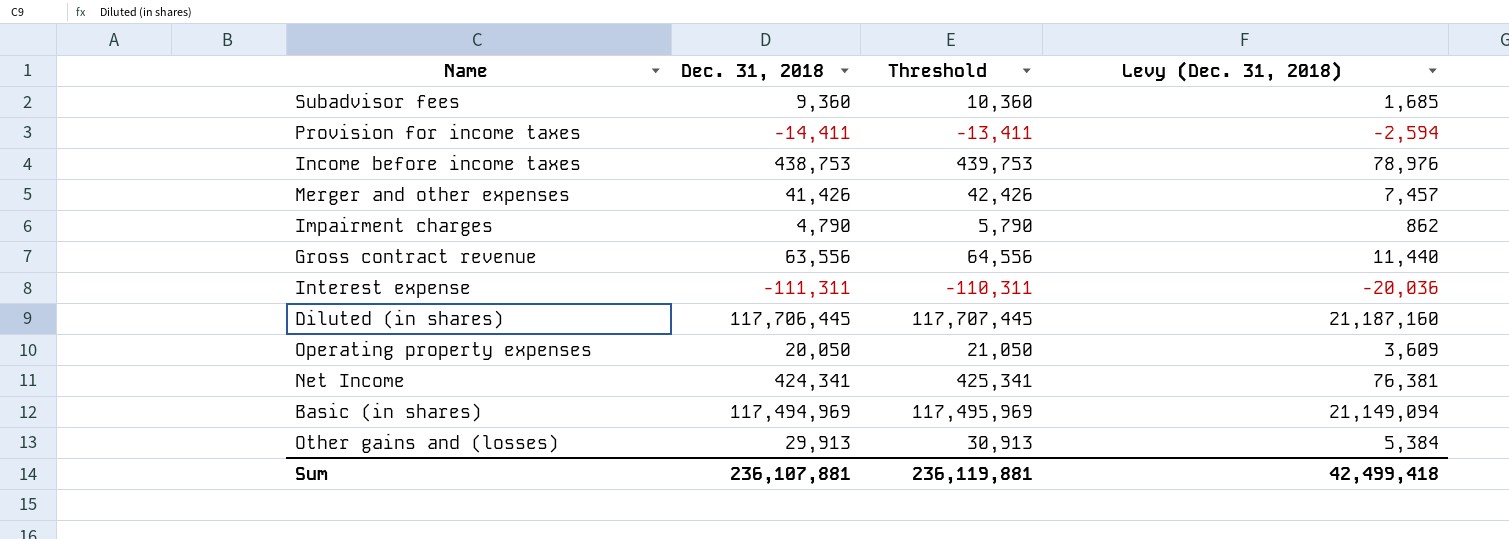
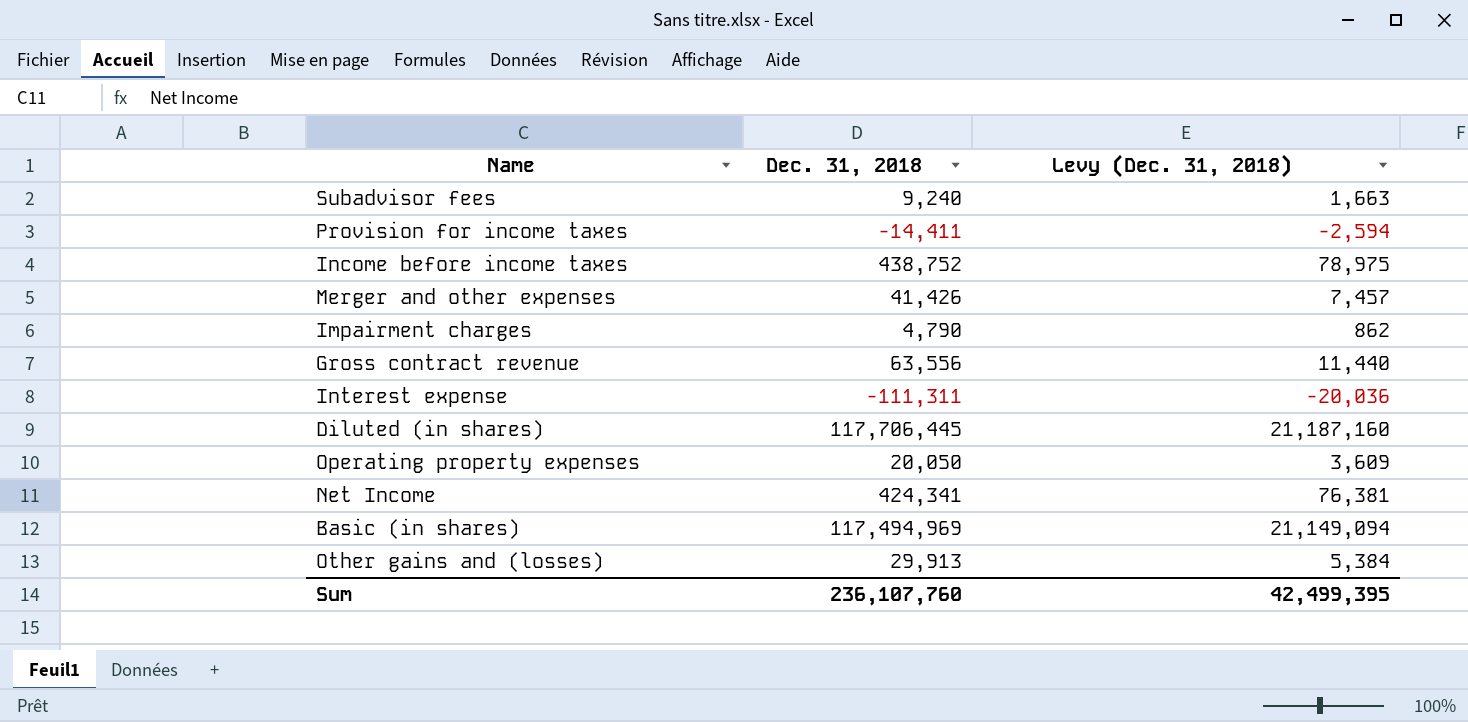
column Threshold | formula: [Dec. 31, 2018] + 1000 -> none
Subadvisor fees | Dec. 31, 2018: 9,360 -> 9,240
Subadvisor fees | Levy (Dec. 31, 2018): 1,685 -> 1,663
Income before income taxes | Dec. 31, 2018: 438,753 -> 438,752
Income before income taxes | Levy (Dec. 31, 2018): 78,976 -> 78,975
Sum | Dec. 31, 2018: 236,107,881 -> 236,107,760
Sum | Levy (Dec. 31, 2018): 42,499,418 -> 42,499,395

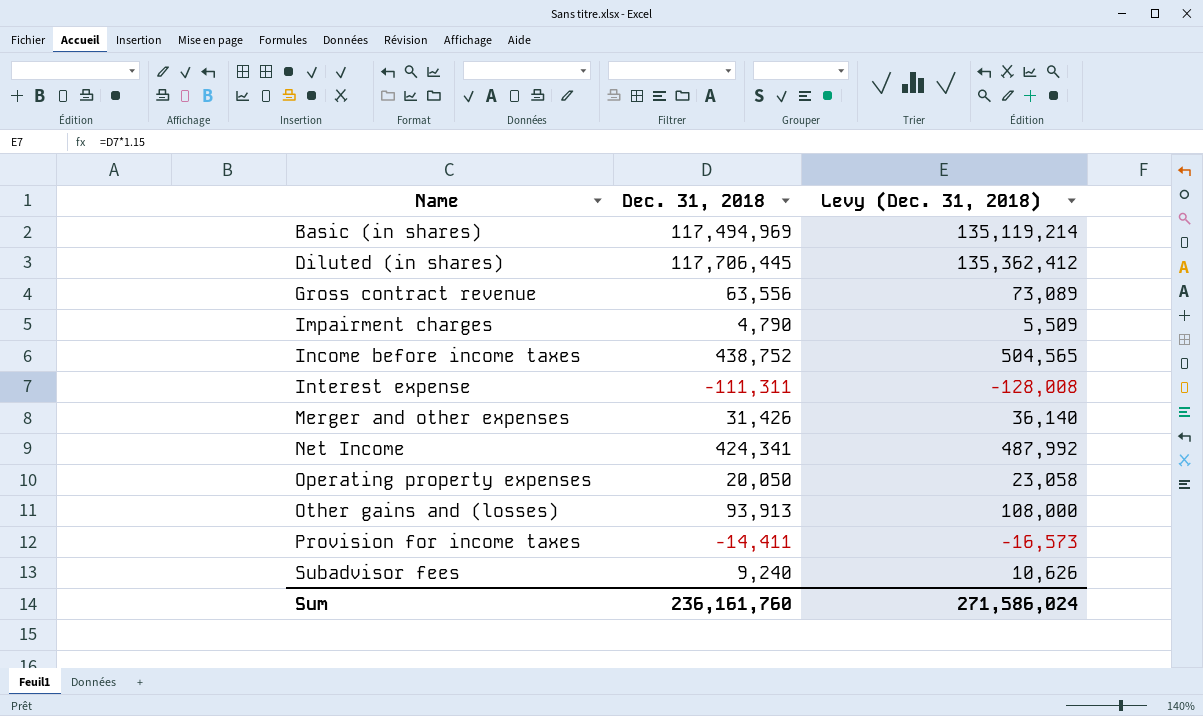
row order: none -> Name ascending
column Levy (Dec. 31, 2018) | formula: [Dec. 31, 2018] * 0.18 -> [Dec. 31, 2018] * 1.15
Merger and other expenses | Dec. 31, 2018: 41,426 -> 31,426
Other gains and (losses) | Dec. 31, 2018: 29,913 -> 93,913
Sum | Dec. 31, 2018: 236,107,760 -> 236,161,760
Sum | Levy (Dec. 31, 2018): 42,499,395 -> 271,586,024

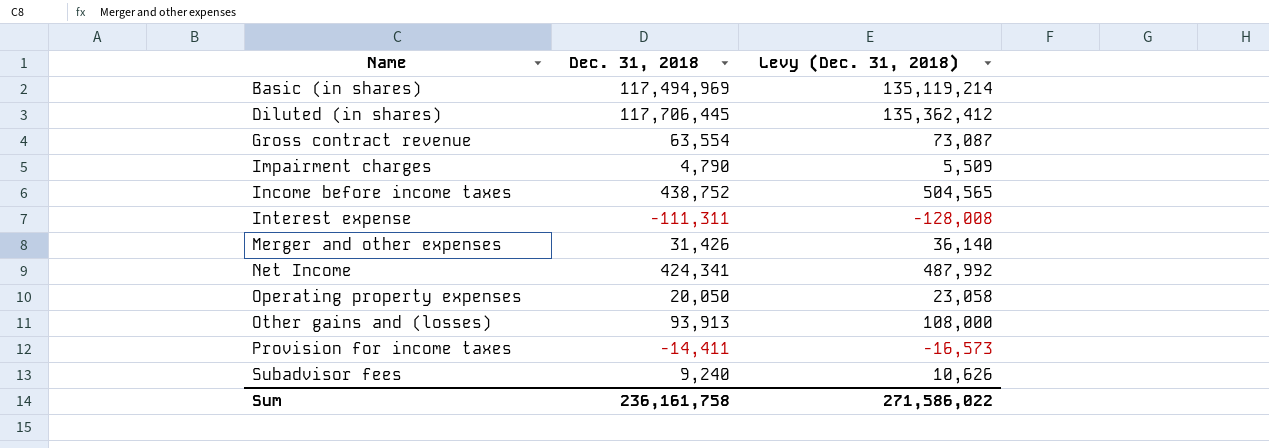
Gross contract revenue | Dec. 31, 2018: 63,556 -> 63,554
Gross contract revenue | Levy (Dec. 31, 2018): 73,089 -> 73,087
Sum | Dec. 31, 2018: 236,161,760 -> 236,161,758
Sum | Levy (Dec. 31, 2018): 271,586,024 -> 271,586,022

